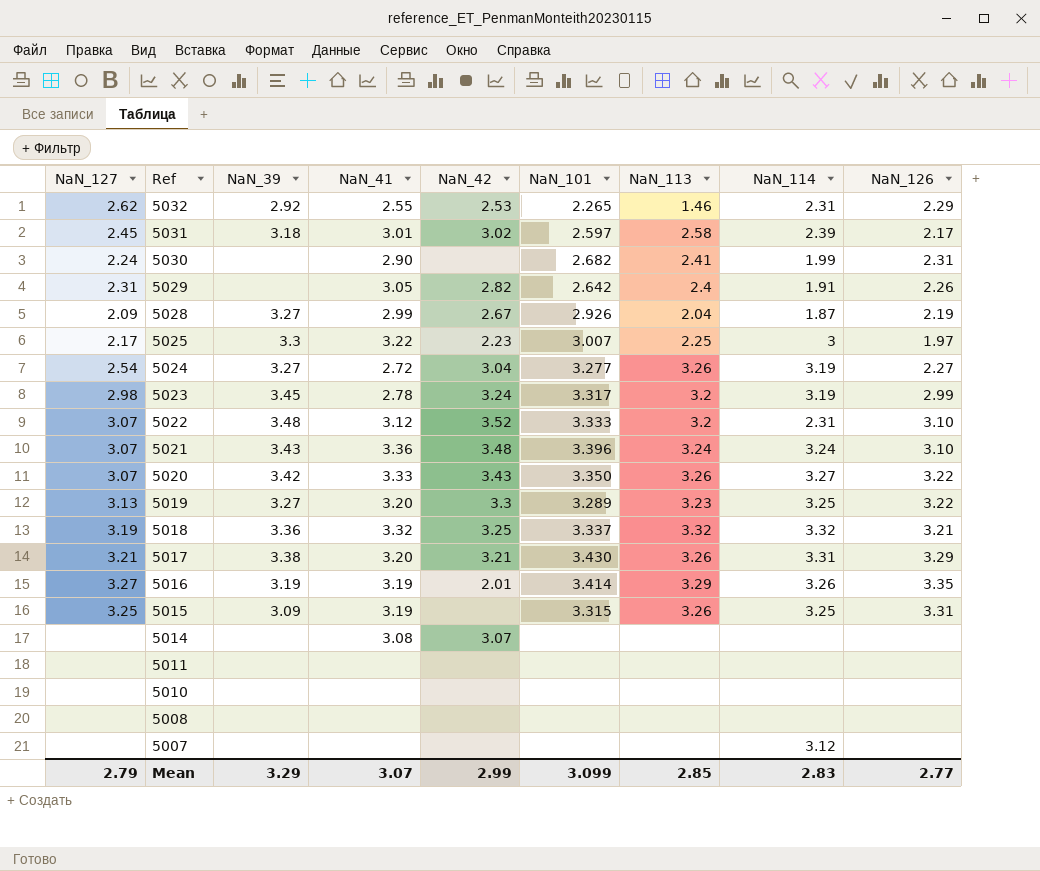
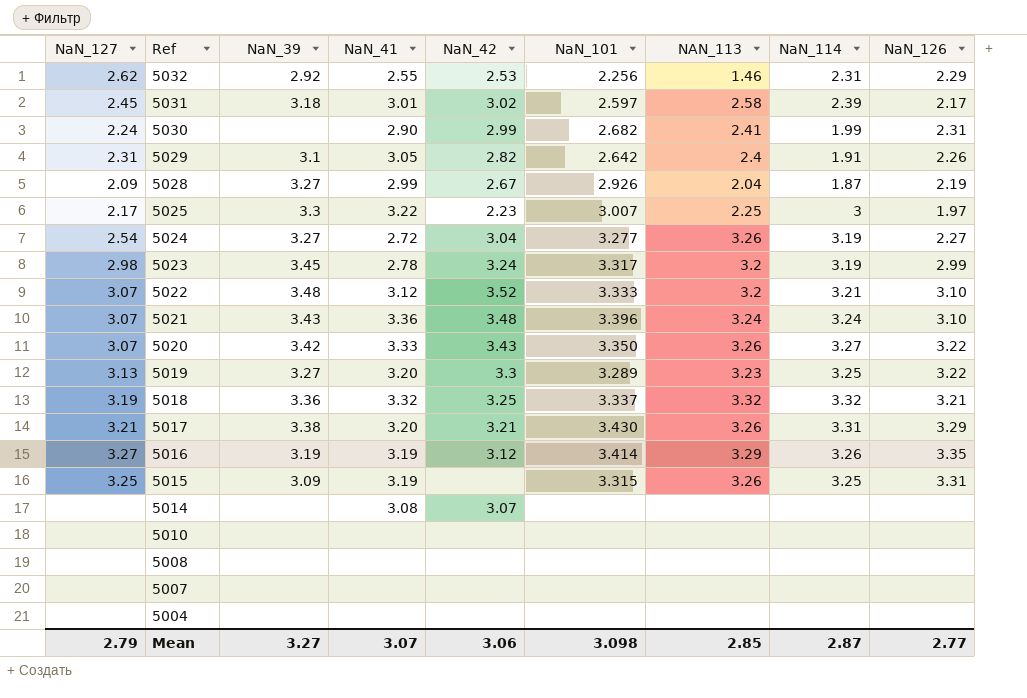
column name: NaN_113 -> NAN_113
row 5011: none | none | none | none | none | none | none | none -> none
5032 | NaN_101: 2.265 -> 2.256
5030 | NaN_42: none -> 2.99
5029 | NaN_39: none -> 3.1
5022 | NaN_114: 2.31 -> 3.21
5016 | NaN_42: 2.01 -> 3.12
5007 | NaN_114: 3.12 -> none
row 5004: none -> none | none | none | none | none | none | none | none
Mean | NaN_39: 3.29 -> 3.27
Mean | NaN_42: 2.99 -> 3.06
Mean | NaN_101: 3.099 -> 3.098
Mean | NaN_114: 2.83 -> 2.87

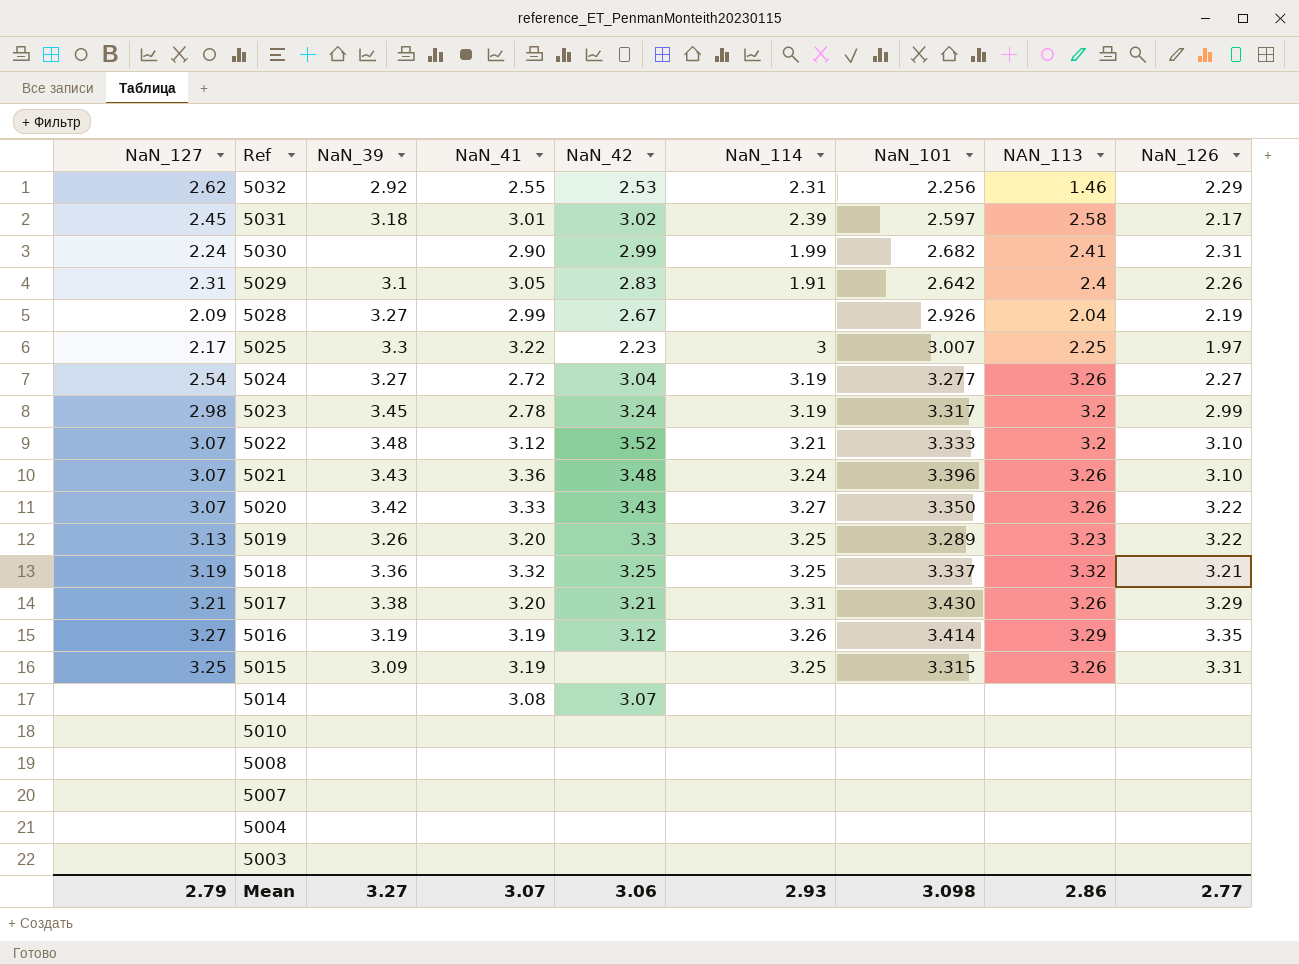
column NaN_114 | position: 8 -> 6
5029 | NaN_42: 2.82 -> 2.83
5028 | NaN_114: 1.87 -> none
5021 | NAN_113: 3.24 -> 3.26
5019 | NaN_39: 3.27 -> 3.26
5018 | NaN_114: 3.32 -> 3.25
row 5003: none -> none | none | none | none | none | none | none | none
Mean | NaN_114: 2.87 -> 2.93
Mean | NAN_113: 2.85 -> 2.86

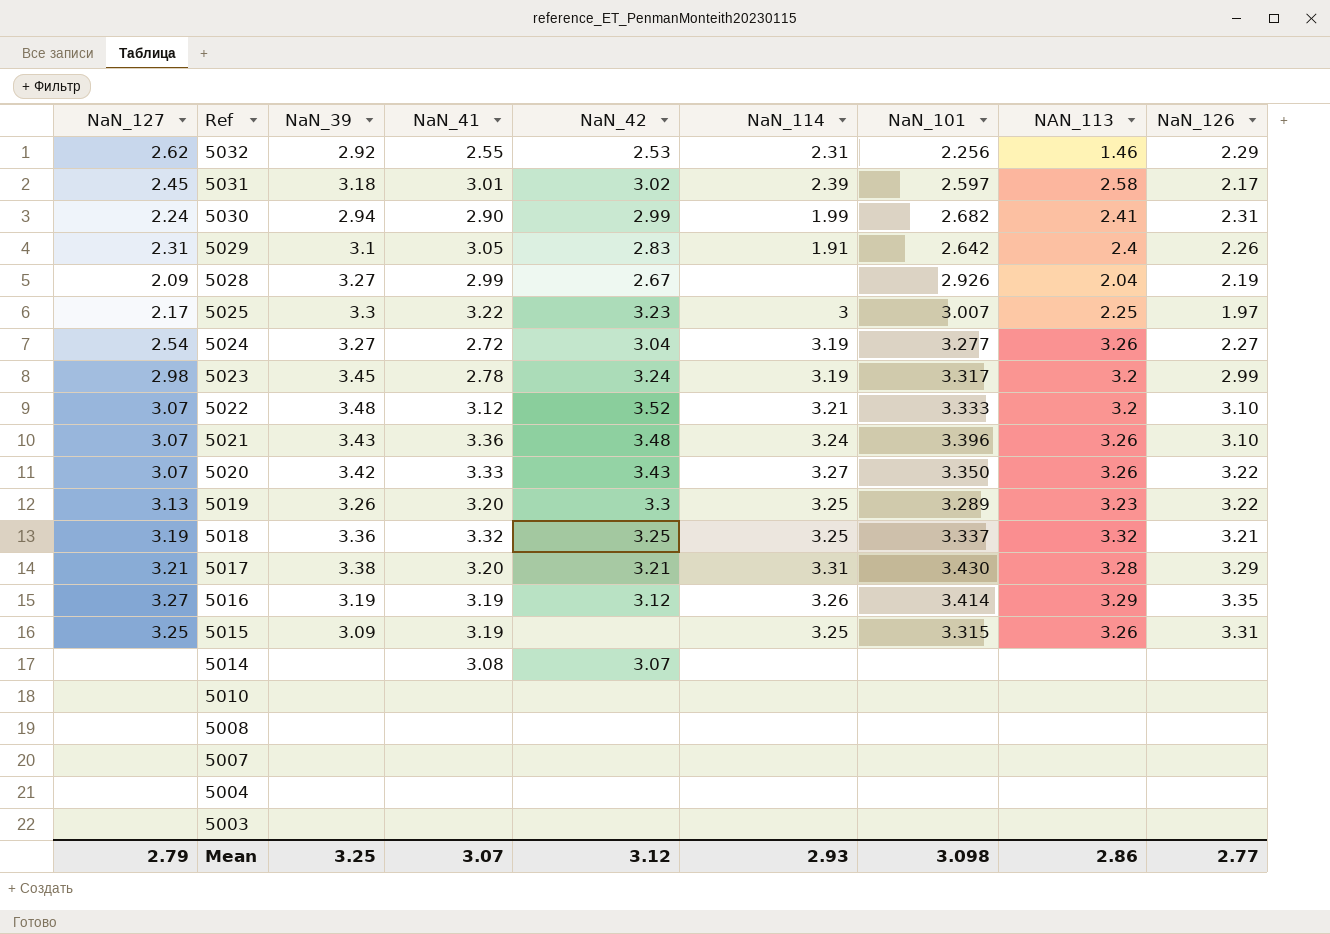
5030 | NaN_39: none -> 2.94
5025 | NaN_42: 2.23 -> 3.23
5017 | NAN_113: 3.26 -> 3.28
Mean | NaN_39: 3.27 -> 3.25
Mean | NaN_42: 3.06 -> 3.12

